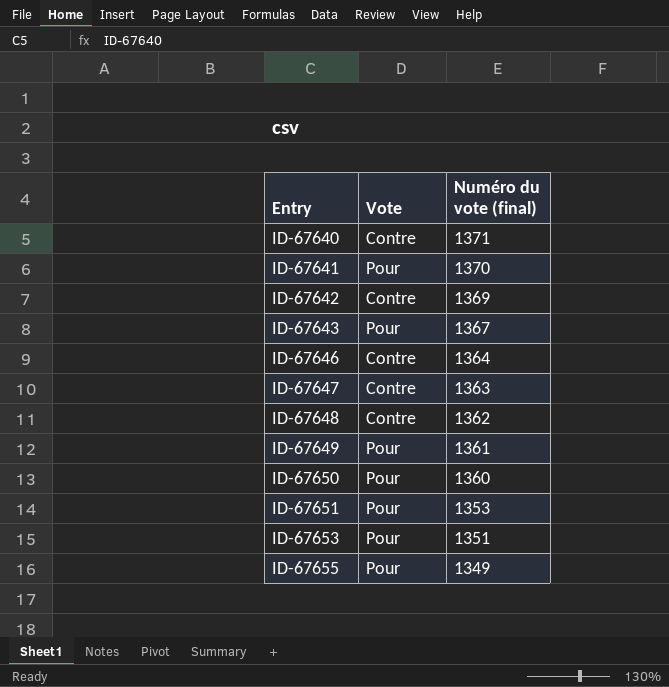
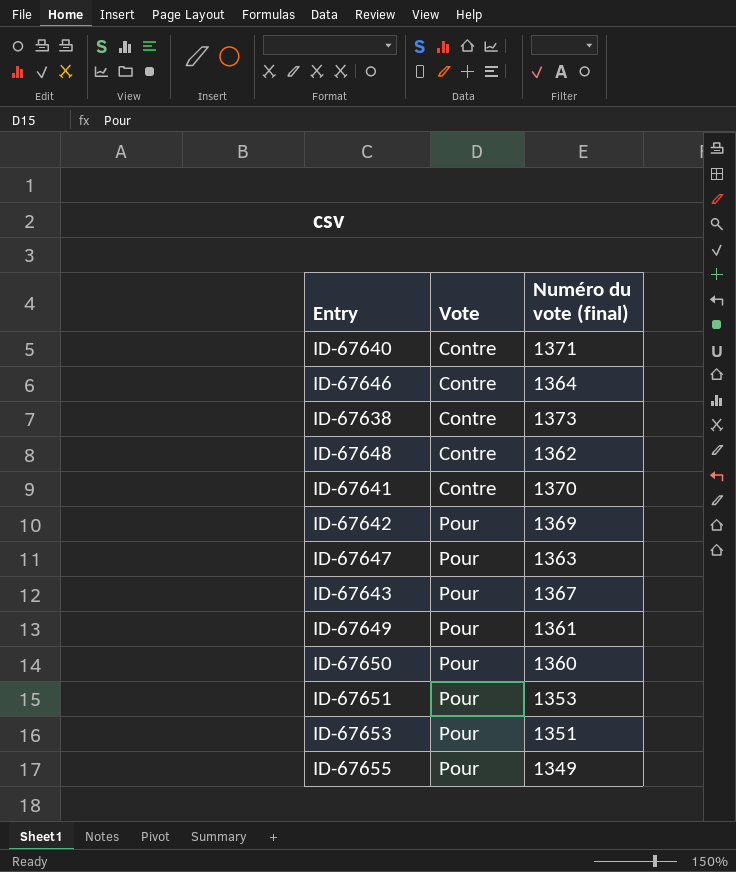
row order: Entry ascending -> Vote ascending
row ID-67638: none -> Contre | 1373
ID-67641 | Vote: Pour -> Contre
ID-67642 | Vote: Contre -> Pour
ID-67647 | Vote: Contre -> Pour

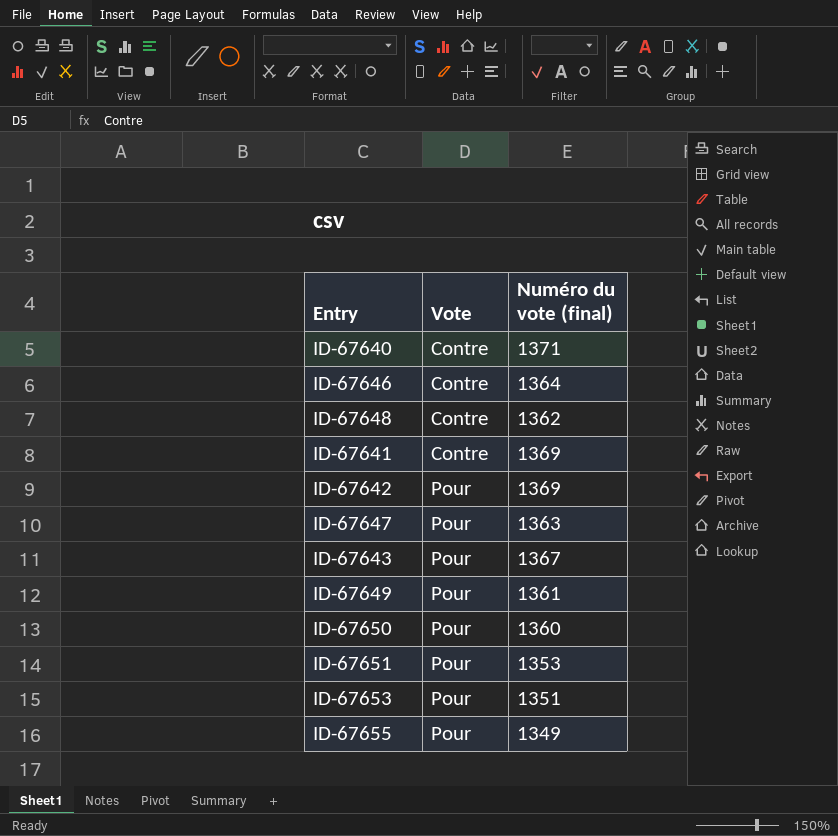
row ID-67638: Contre | 1373 -> none
ID-67641 | Numéro du vote (final): 1370 -> 1369

